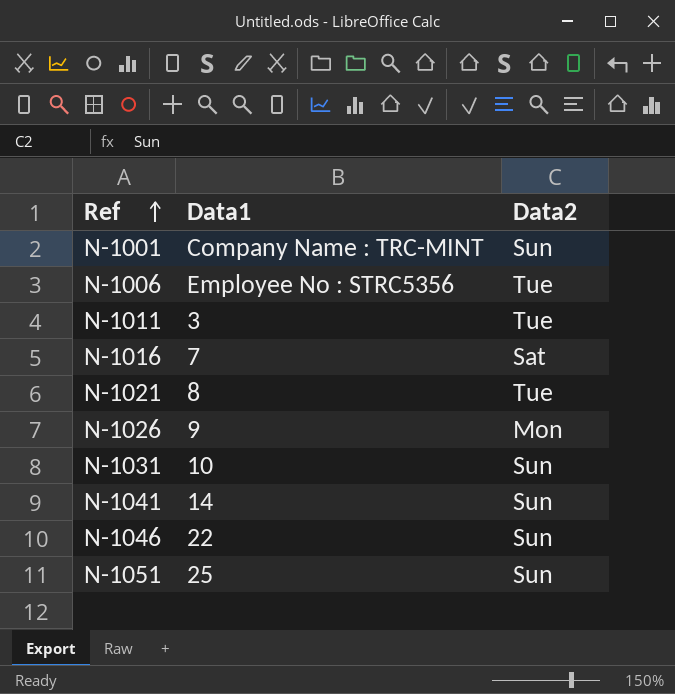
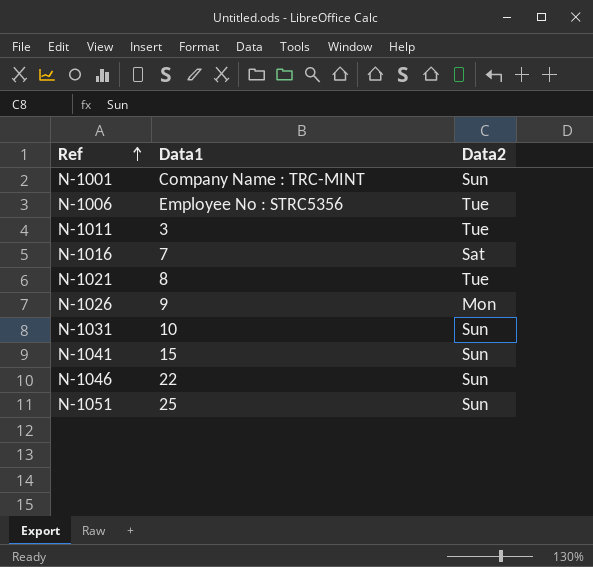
N-1041 | Data1: 14 -> 15

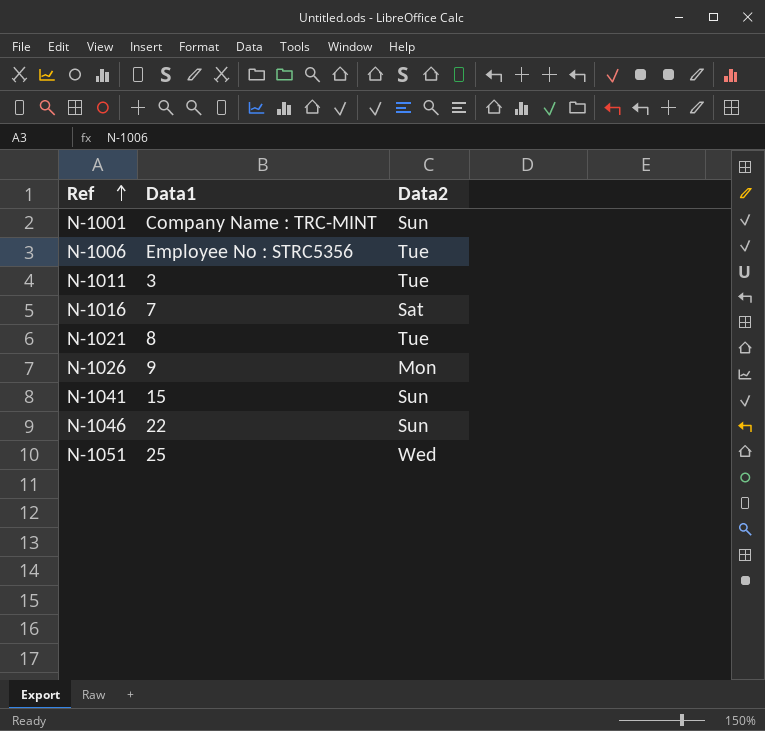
row N-1031: 10 | Sun -> none
N-1051 | Data2: Sun -> Wed

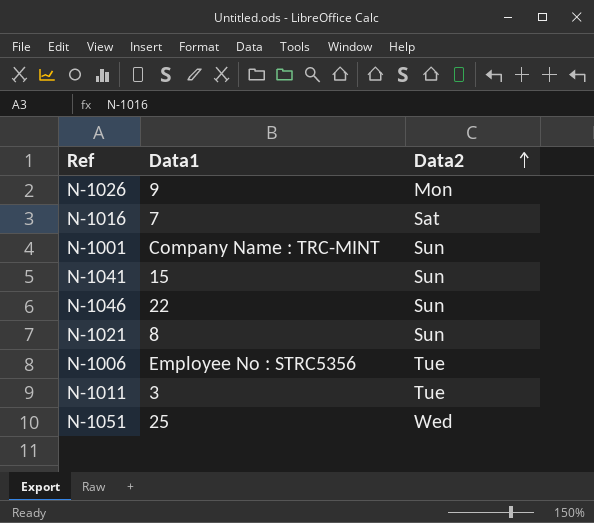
row order: Ref ascending -> Data2 ascending
N-1021 | Data2: Tue -> Sun

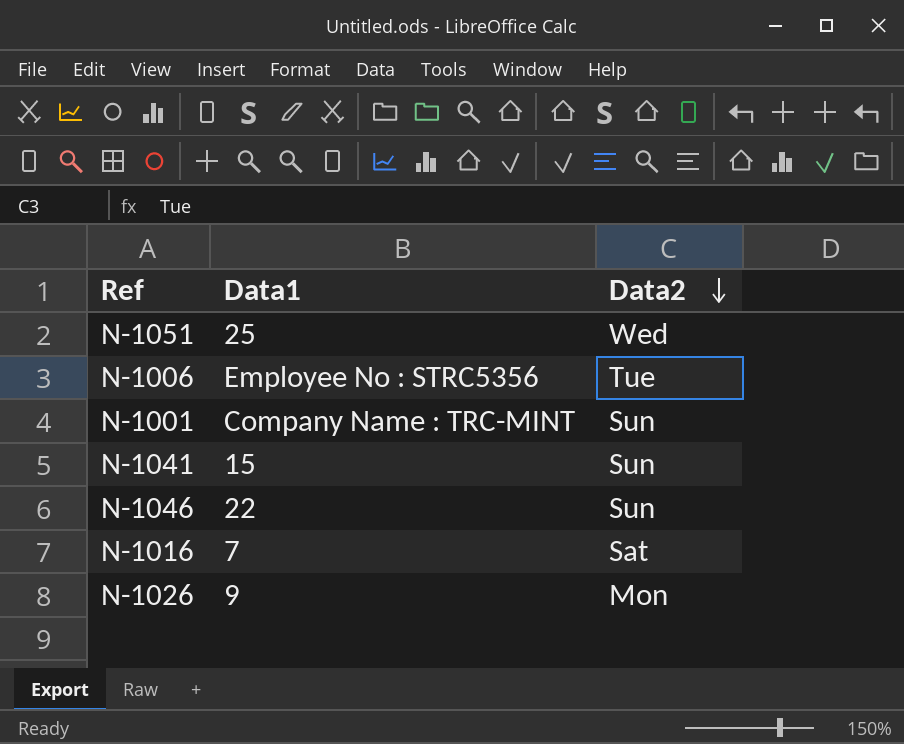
row order: Data2 ascending -> Data2 descending
row N-1021: 8 | Sun -> none
row N-1011: 3 | Tue -> none

